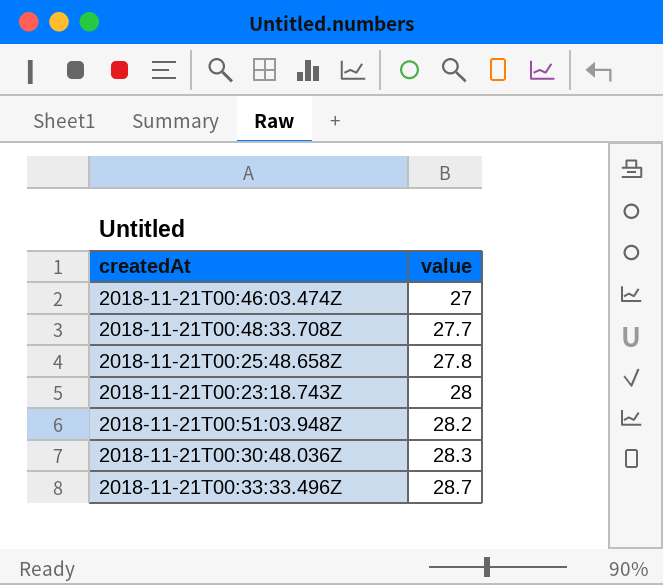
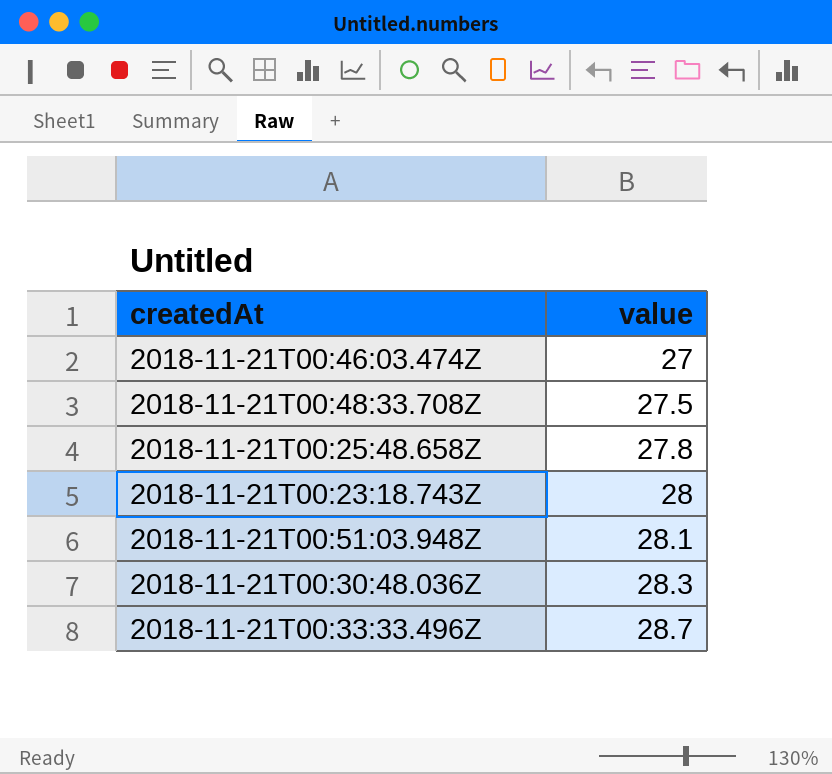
2018-11-21T00:48:33.708Z | value: 27.7 -> 27.5
2018-11-21T00:51:03.948Z | value: 28.2 -> 28.1

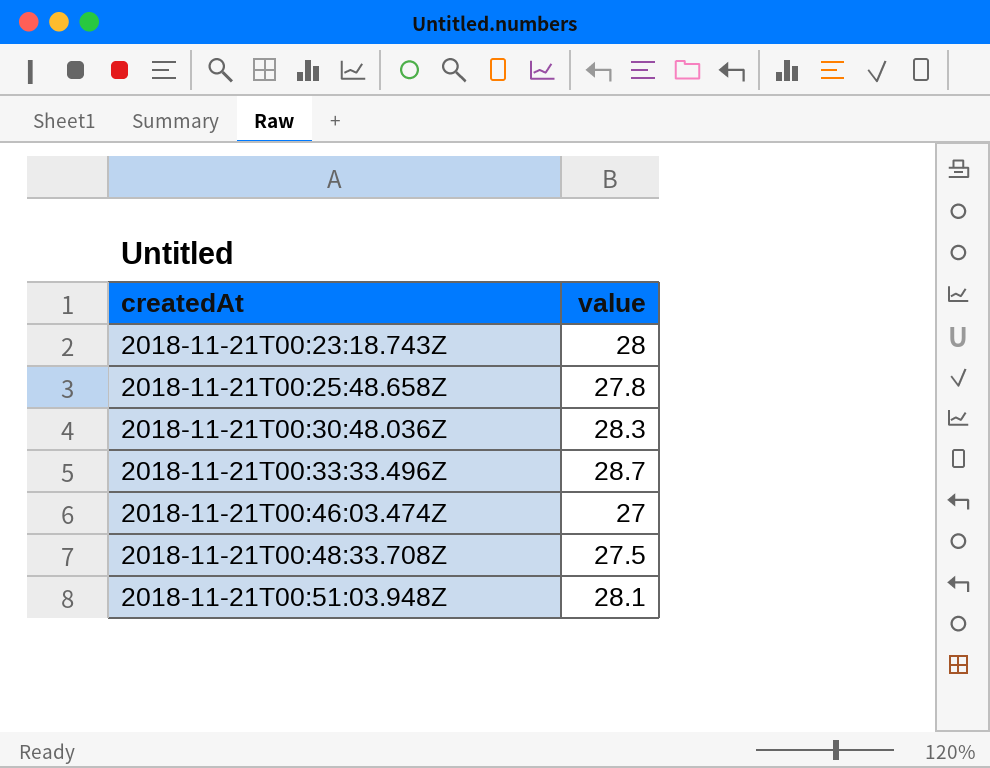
row order: value ascending -> createdAt ascending

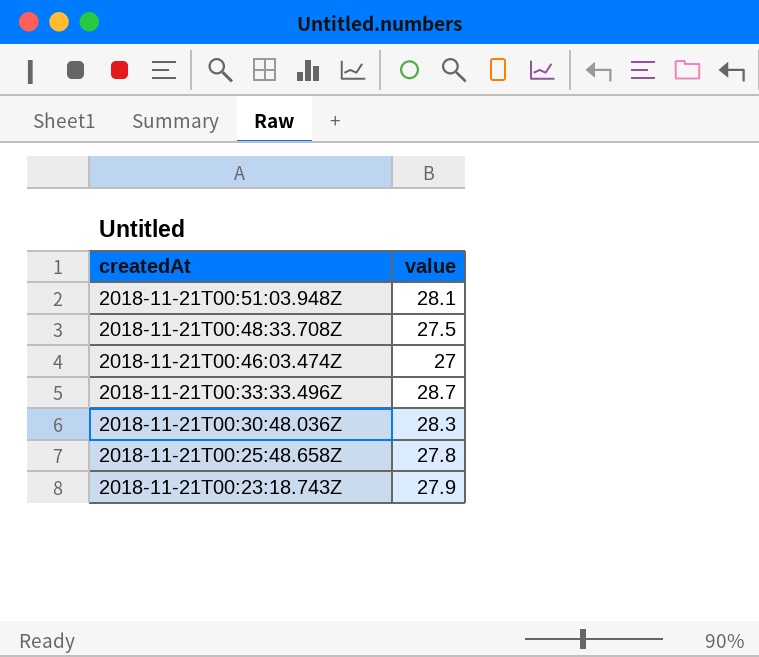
row order: createdAt ascending -> createdAt descending
2018-11-21T00:23:18.743Z | value: 28 -> 27.9

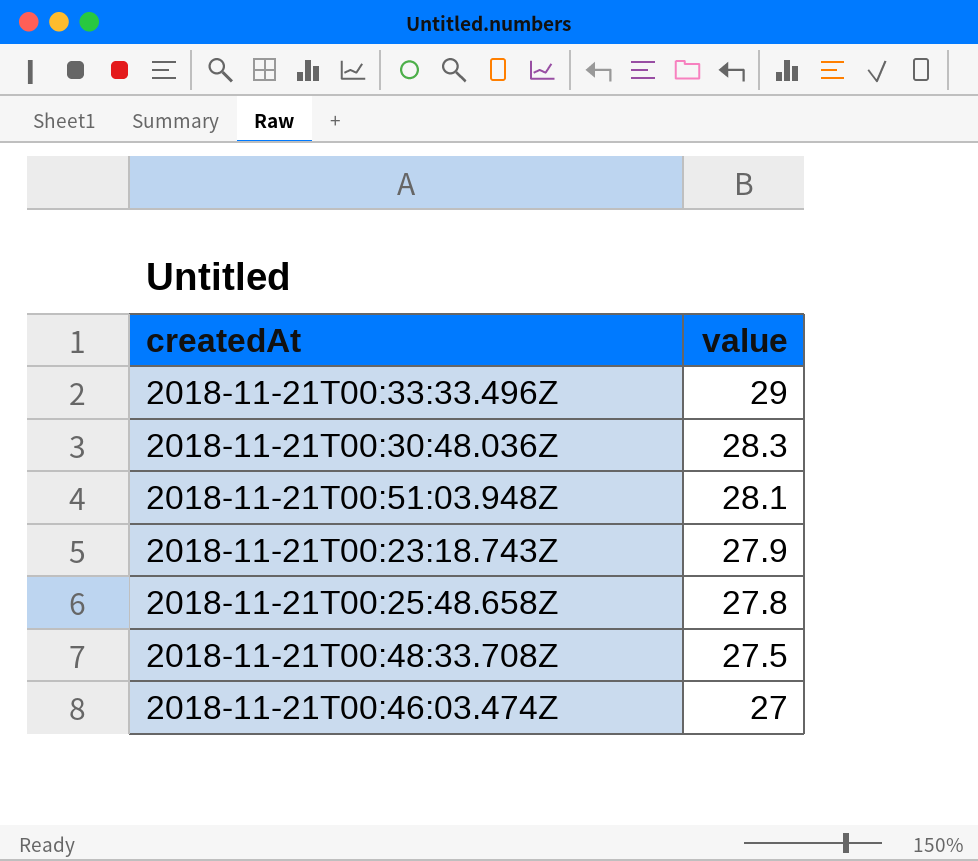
row order: createdAt descending -> value descending
2018-11-21T00:33:33.496Z | value: 28.7 -> 29

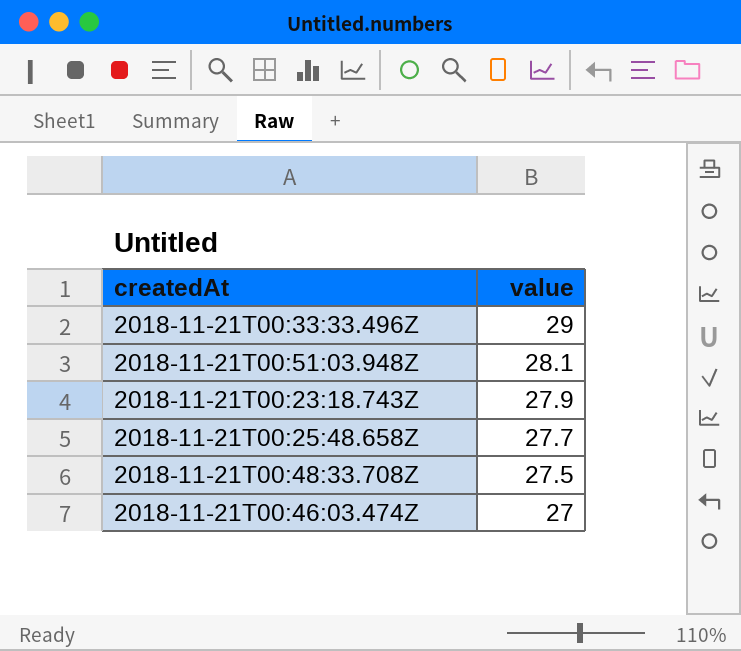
row 2018-11-21T00:30:48.036Z: 28.3 -> none
2018-11-21T00:25:48.658Z | value: 27.8 -> 27.7

